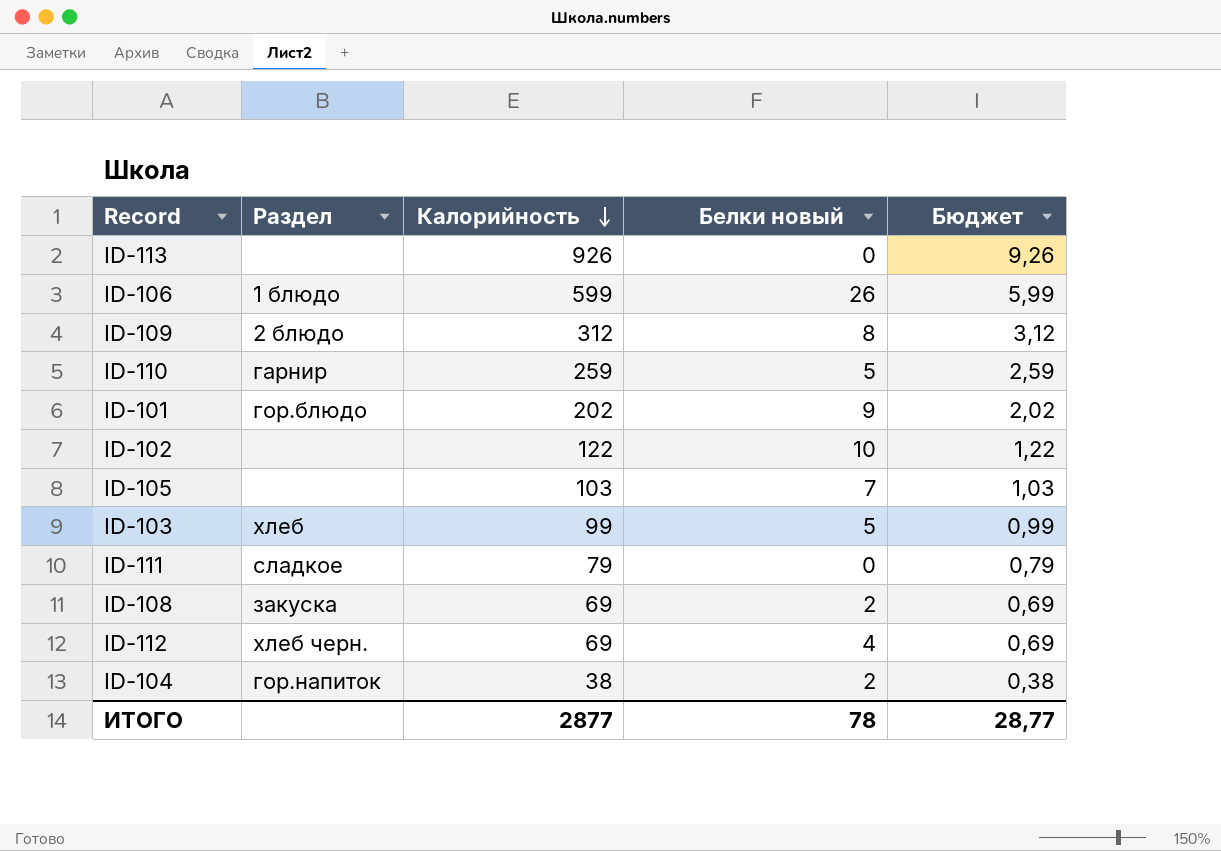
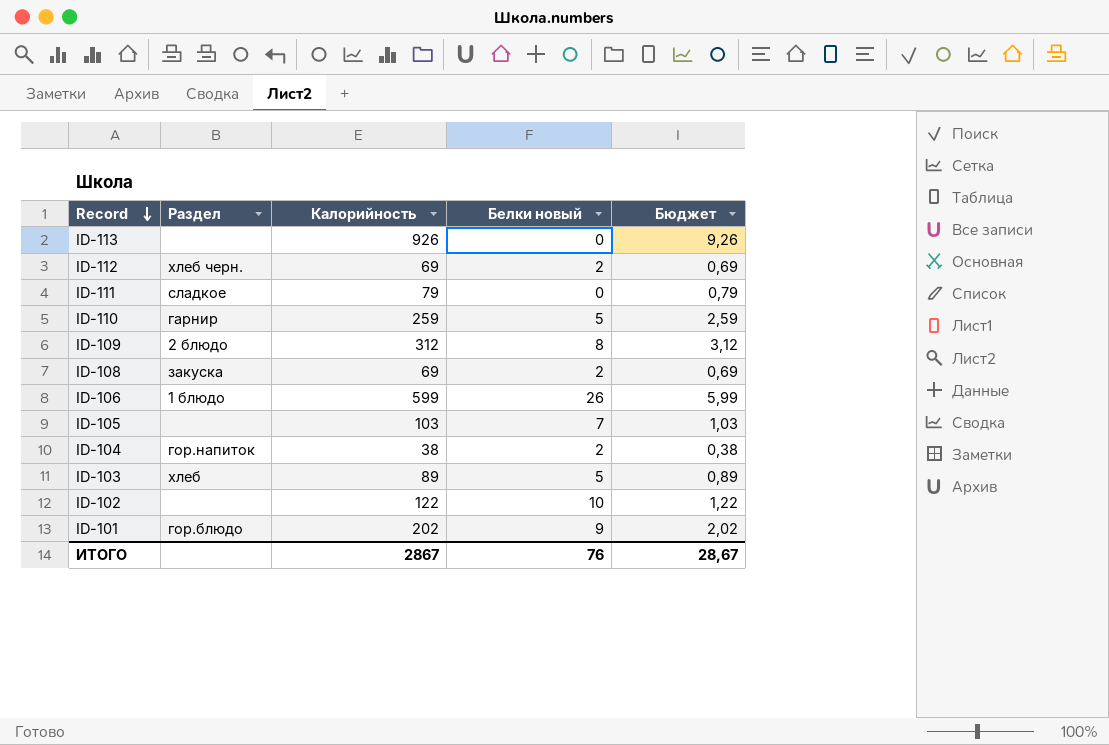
row order: Калорийность descending -> Record descending
ID-112 | Белки новый: 4 -> 2
ID-103 | Калорийность: 99 -> 89
ID-103 | Бюджет: 0,99 -> 0,89
ИТОГО | Калорийность: 2877 -> 2867
ИТОГО | Белки новый: 78 -> 76
ИТОГО | Бюджет: 28,77 -> 28,67

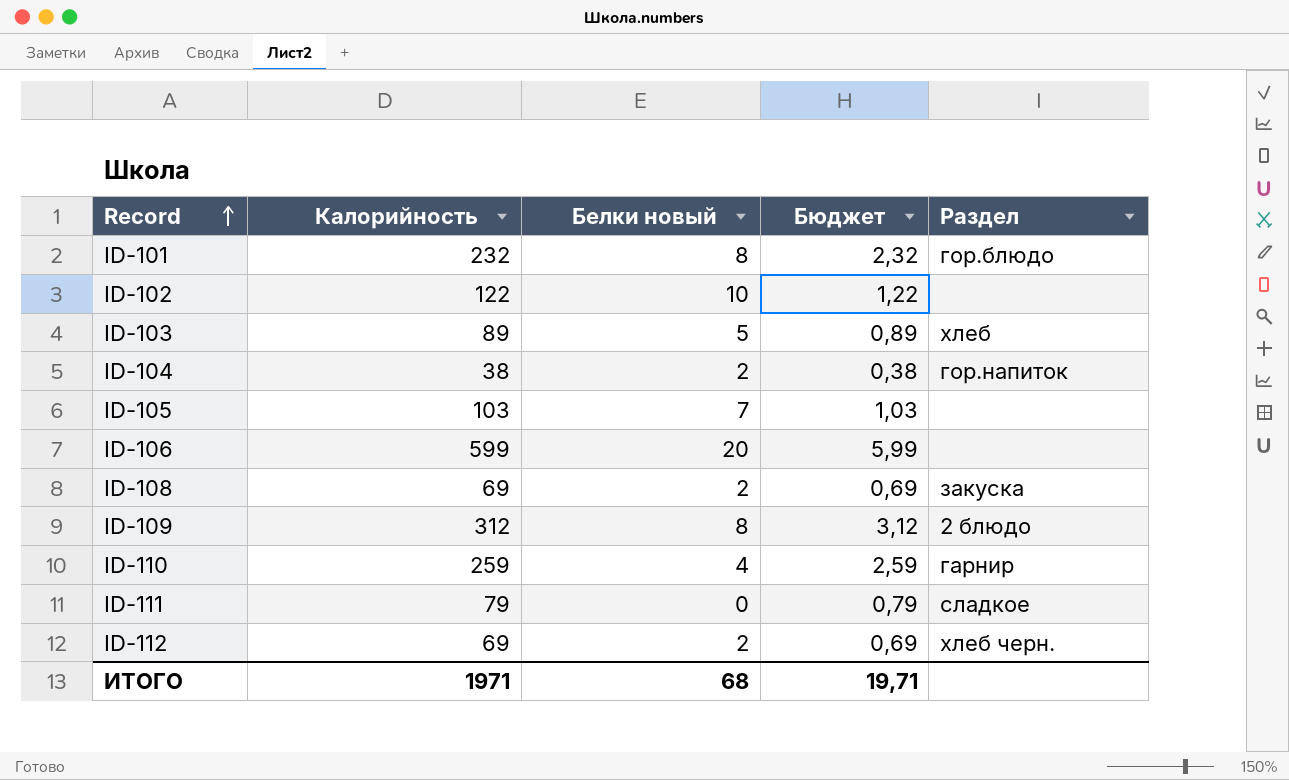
row order: Record descending -> Record ascending
column Раздел | position: 2 -> 5
row ID-113: none | 926 | 0 | 9,26 -> none
ID-101 | Калорийность: 202 -> 232
ID-101 | Белки новый: 9 -> 8
ID-101 | Бюджет: 2,02 -> 2,32
ID-106 | Белки новый: 26 -> 20
ID-106 | Раздел: 1 блюдо -> none
ID-110 | Белки новый: 5 -> 4
ИТОГО | Калорийность: 2867 -> 1971
ИТОГО | Белки новый: 76 -> 68
ИТОГО | Бюджет: 28,67 -> 19,71

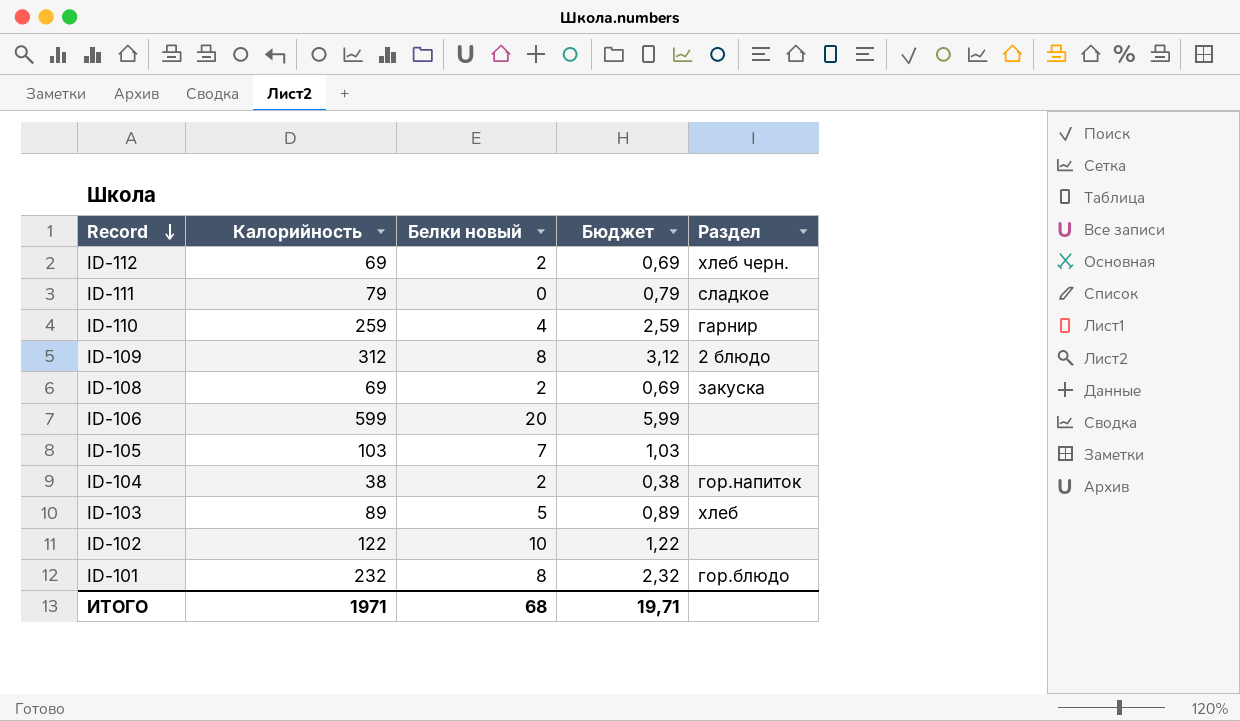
row order: Record ascending -> Record descending

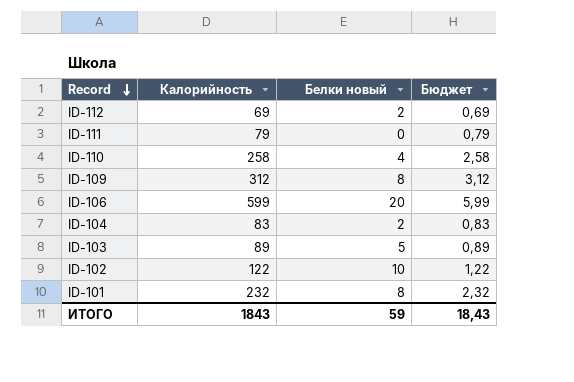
column Раздел | position: 5 -> none
row ID-108: 69 | 2 | 0,69 | закуска -> none
row ID-105: 103 | 7 | 1,03 | none -> none
ID-110 | Калорийность: 259 -> 258
ID-110 | Бюджет: 2,59 -> 2,58
ID-104 | Калорийность: 38 -> 83
ID-104 | Бюджет: 0,38 -> 0,83
ИТОГО | Калорийность: 1971 -> 1843
ИТОГО | Белки новый: 68 -> 59
ИТОГО | Бюджет: 19,71 -> 18,43

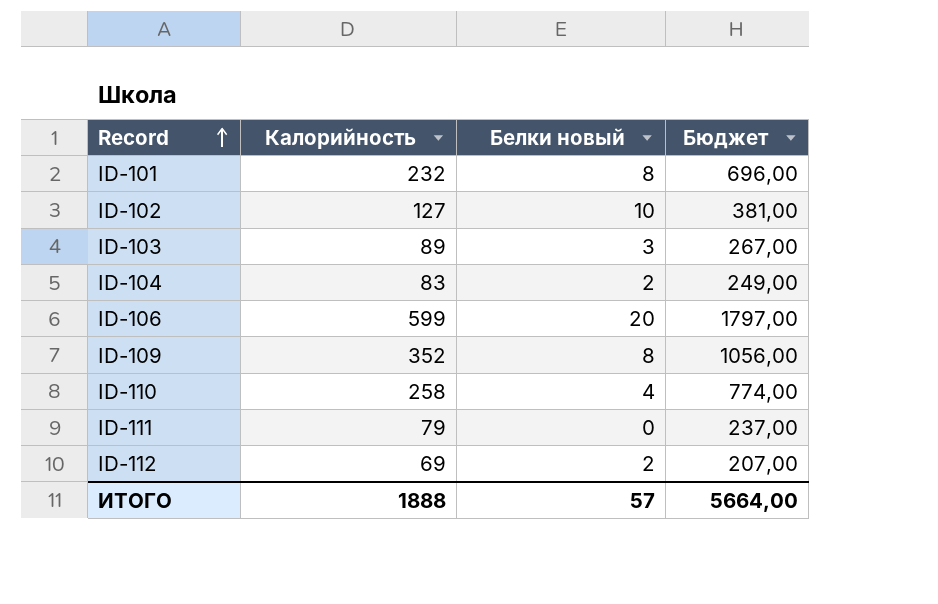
row order: Record descending -> Record ascending
column Бюджет | formula: [Калорийность] * 0,01 -> [Калорийность] * 3
ID-102 | Калорийность: 122 -> 127
ID-103 | Белки новый: 5 -> 3
ID-109 | Калорийность: 312 -> 352
ИТОГО | Калорийность: 1843 -> 1888
ИТОГО | Белки новый: 59 -> 57
ИТОГО | Бюджет: 18,43 -> 5664,00

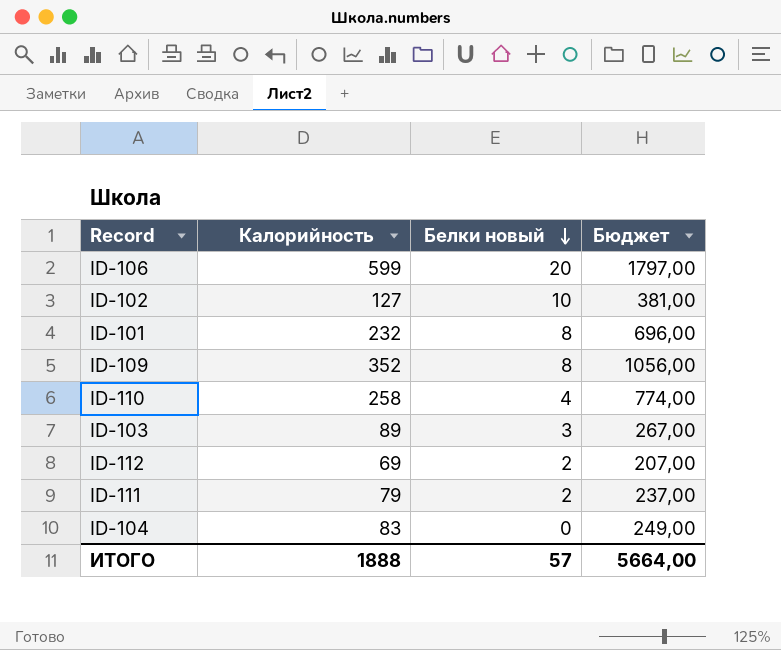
row order: Record ascending -> Белки новый descending
ID-111 | Белки новый: 0 -> 2
ID-104 | Белки новый: 2 -> 0

